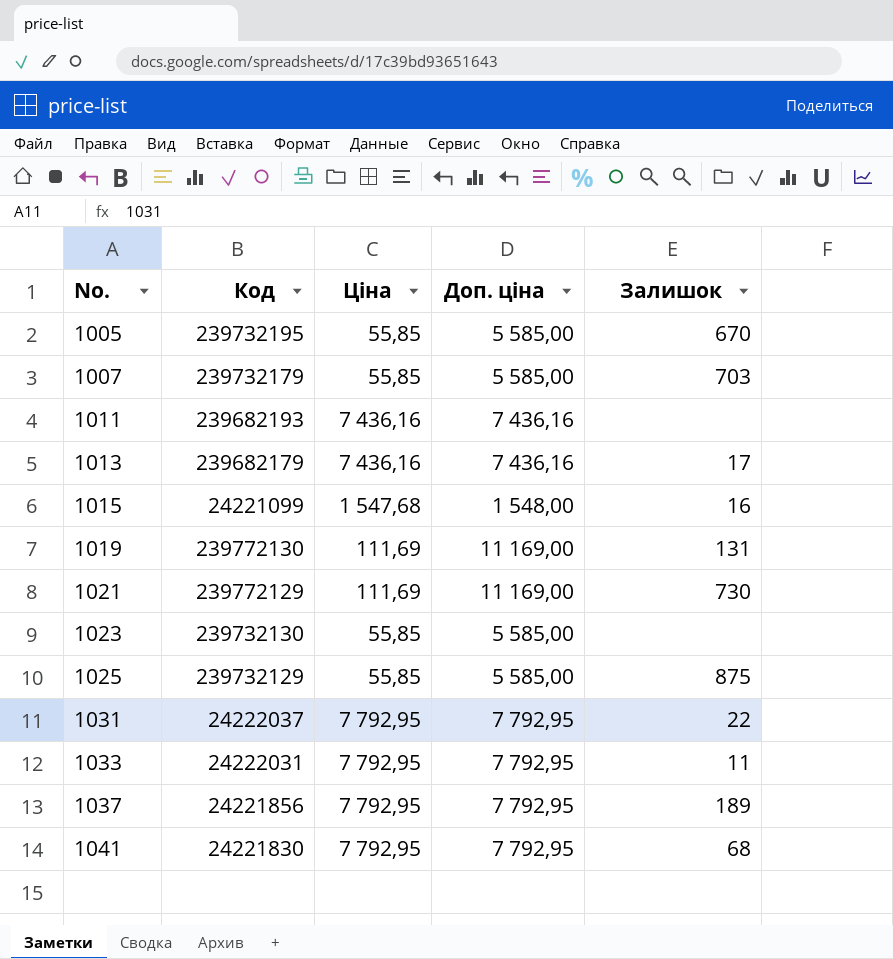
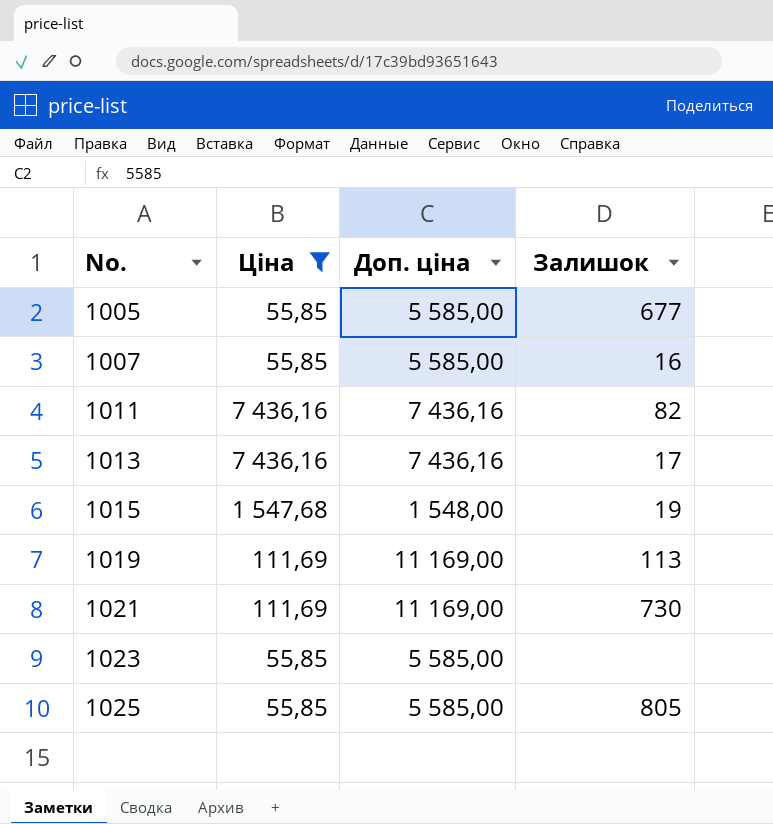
filter: none -> Ціна != 7 792,95
column Код | position: 2 -> none
1005 | Залишок: 670 -> 677
1007 | Залишок: 703 -> 16
1011 | Залишок: none -> 82
1015 | Залишок: 16 -> 19
1019 | Залишок: 131 -> 113
1025 | Залишок: 875 -> 805

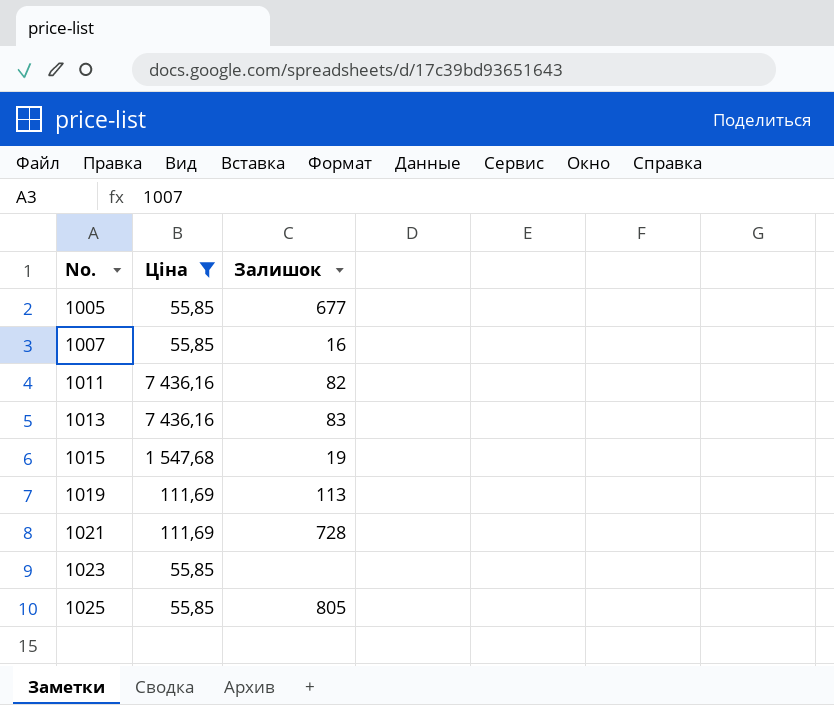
column Доп. ціна | position: 3 -> none
1013 | Залишок: 17 -> 83
1021 | Залишок: 730 -> 728

